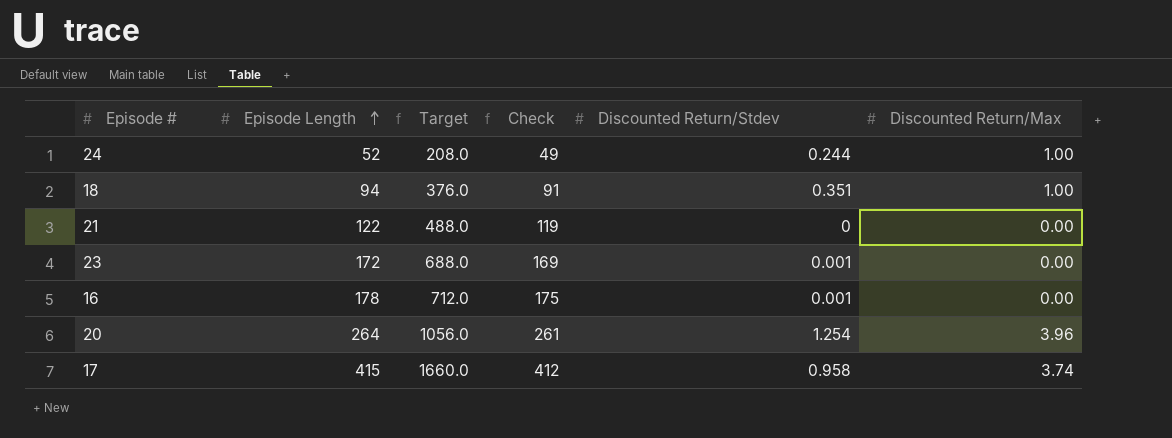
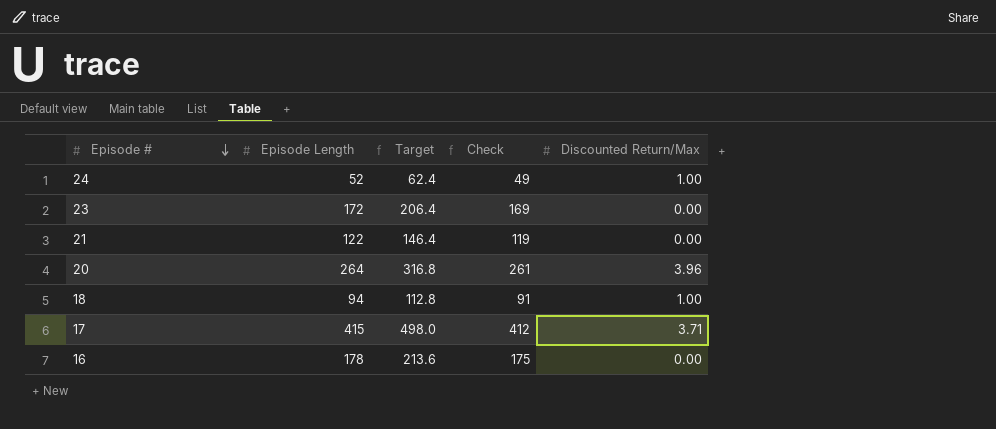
row order: Episode Length ascending -> Episode # descending
column Discounted Return/Stdev | position: 5 -> none
column Target | formula: [Episode Length] * 4 -> [Episode Length] * 1.2
17 | Discounted Return/Max: 3.74 -> 3.71

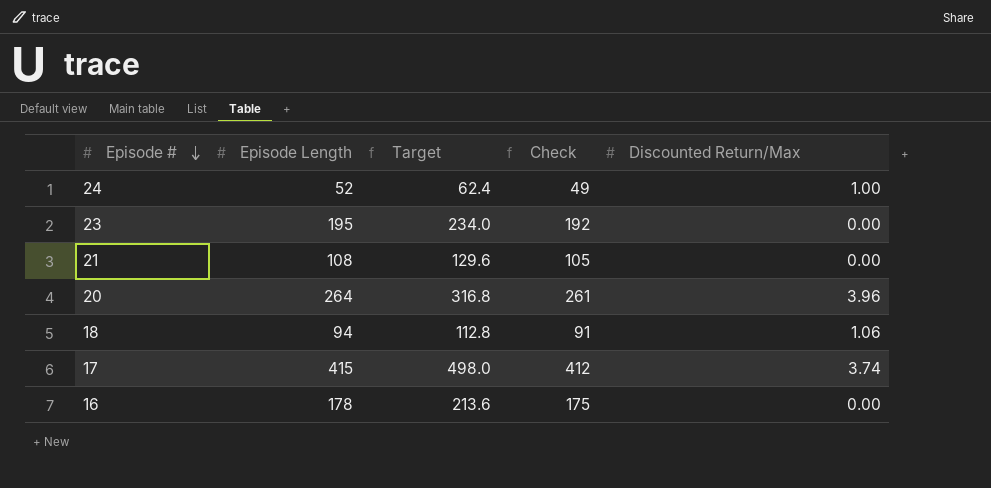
23 | Episode Length: 172 -> 195
23 | Target: 206.4 -> 234.0
23 | Check: 169 -> 192
21 | Episode Length: 122 -> 108
21 | Target: 146.4 -> 129.6
21 | Check: 119 -> 105
18 | Discounted Return/Max: 1.00 -> 1.06
17 | Discounted Return/Max: 3.71 -> 3.74

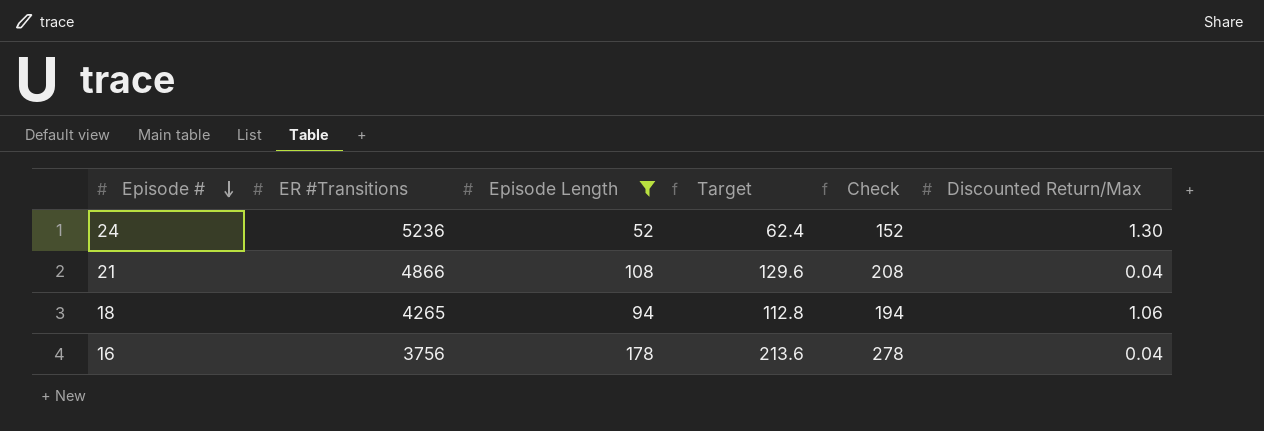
filter: none -> Episode Length <= 178
column ER #Transitions | position: none -> 2
column Check | formula: [Episode Length] - 3 -> [Episode Length] + 100
24 | Discounted Return/Max: 1.00 -> 1.30
21 | Discounted Return/Max: 0.00 -> 0.04
16 | Discounted Return/Max: 0.00 -> 0.04

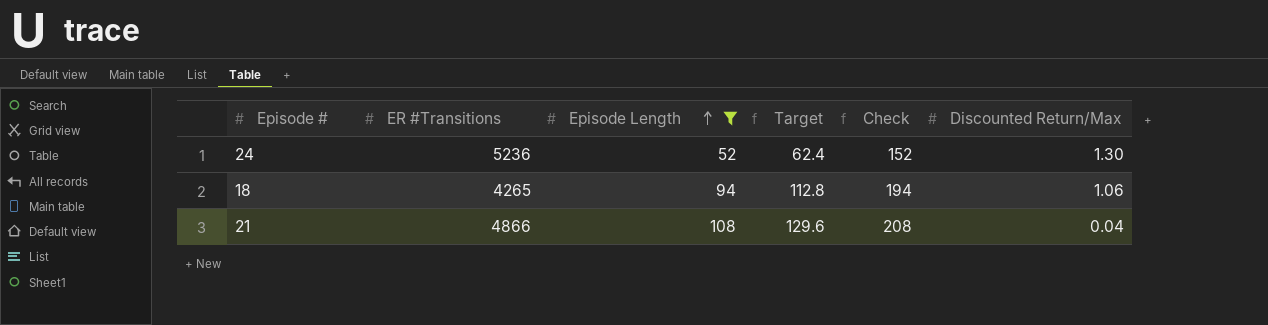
row order: Episode # descending -> Episode Length ascending
row 16: 3756 | 178 | 213.6 | 278 | 0.04 -> none

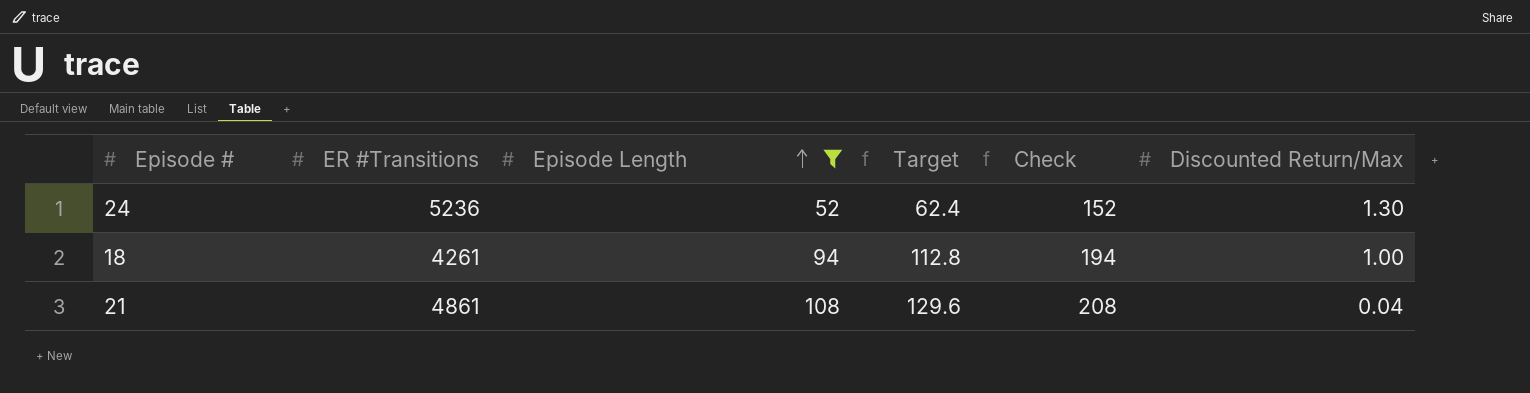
18 | ER #Transitions: 4265 -> 4261
18 | Discounted Return/Max: 1.06 -> 1.00
21 | ER #Transitions: 4866 -> 4861

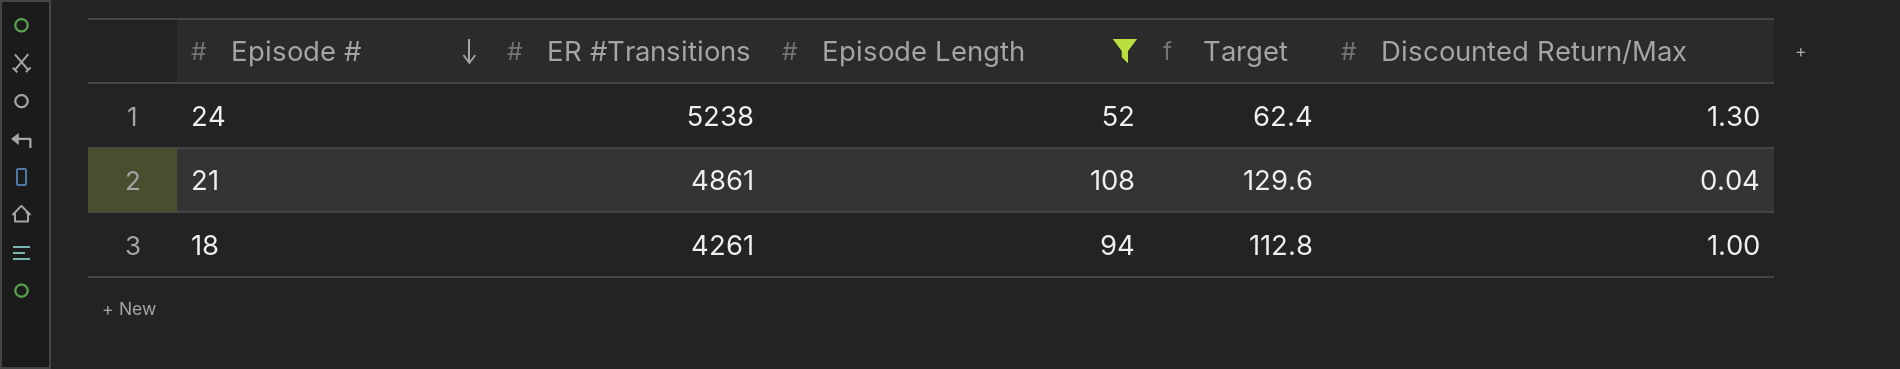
row order: Episode Length ascending -> Episode # descending
column Check | formula: [Episode Length] + 100 -> none
24 | ER #Transitions: 5236 -> 5238

